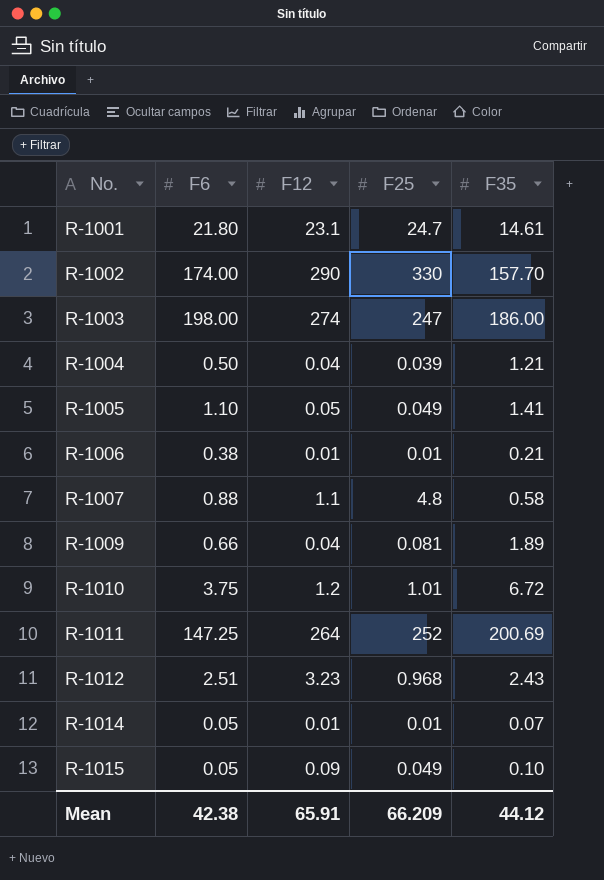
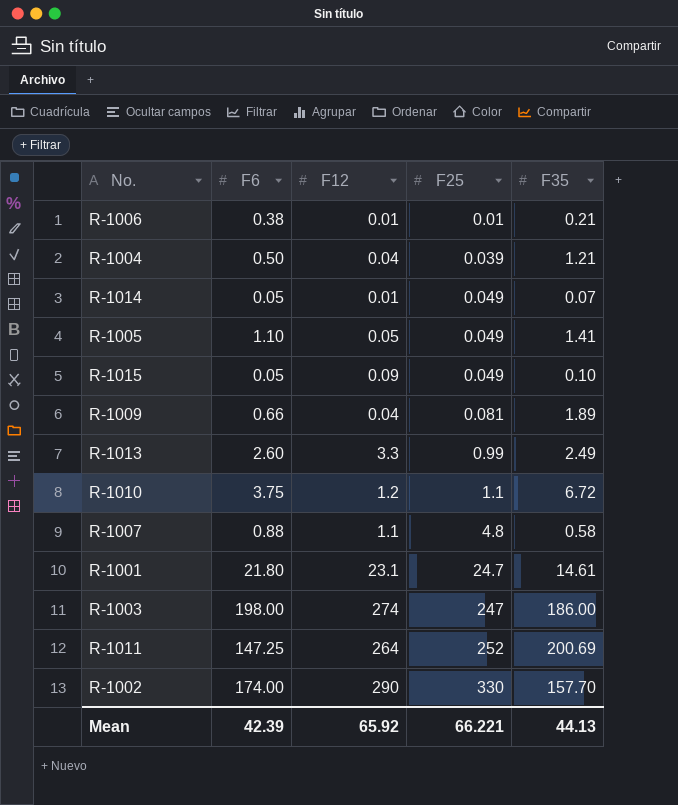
row order: No. ascending -> F25 ascending
row R-1012: 2.51 | 3.23 | 0.968 | 2.43 -> none
R-1014 | F25: 0.01 -> 0.049
row R-1013: none -> 2.60 | 3.3 | 0.99 | 2.49
R-1010 | F25: 1.01 -> 1.1
Mean | F6: 42.38 -> 42.39
Mean | F12: 65.91 -> 65.92
Mean | F25: 66.209 -> 66.221
Mean | F35: 44.12 -> 44.13

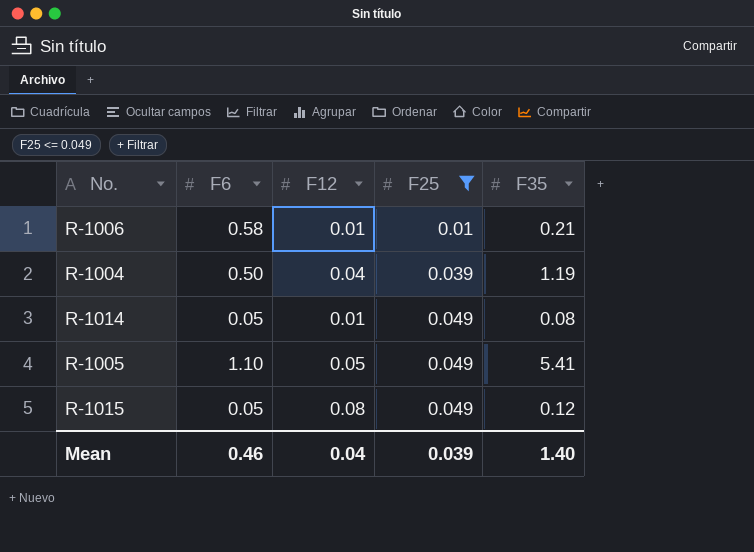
filter: none -> F25 <= 0.049
R-1006 | F6: 0.38 -> 0.58
R-1004 | F35: 1.21 -> 1.19
R-1014 | F35: 0.07 -> 0.08
R-1005 | F35: 1.41 -> 5.41
R-1015 | F12: 0.09 -> 0.08
R-1015 | F35: 0.10 -> 0.12
Mean | F6: 42.39 -> 0.46
Mean | F12: 65.92 -> 0.04
Mean | F25: 66.221 -> 0.039
Mean | F35: 44.13 -> 1.40

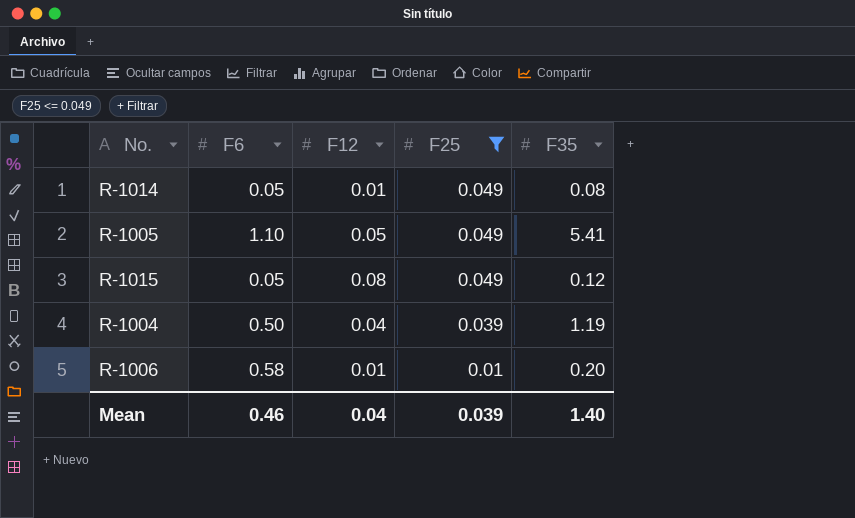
row order: F25 ascending -> F25 descending
R-1006 | F35: 0.21 -> 0.20

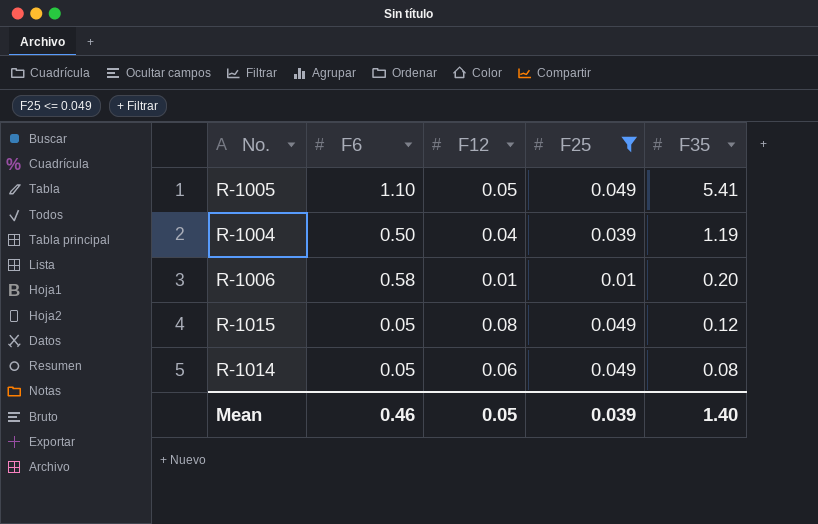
row order: F25 descending -> F35 descending
R-1014 | F12: 0.01 -> 0.06
Mean | F12: 0.04 -> 0.05

